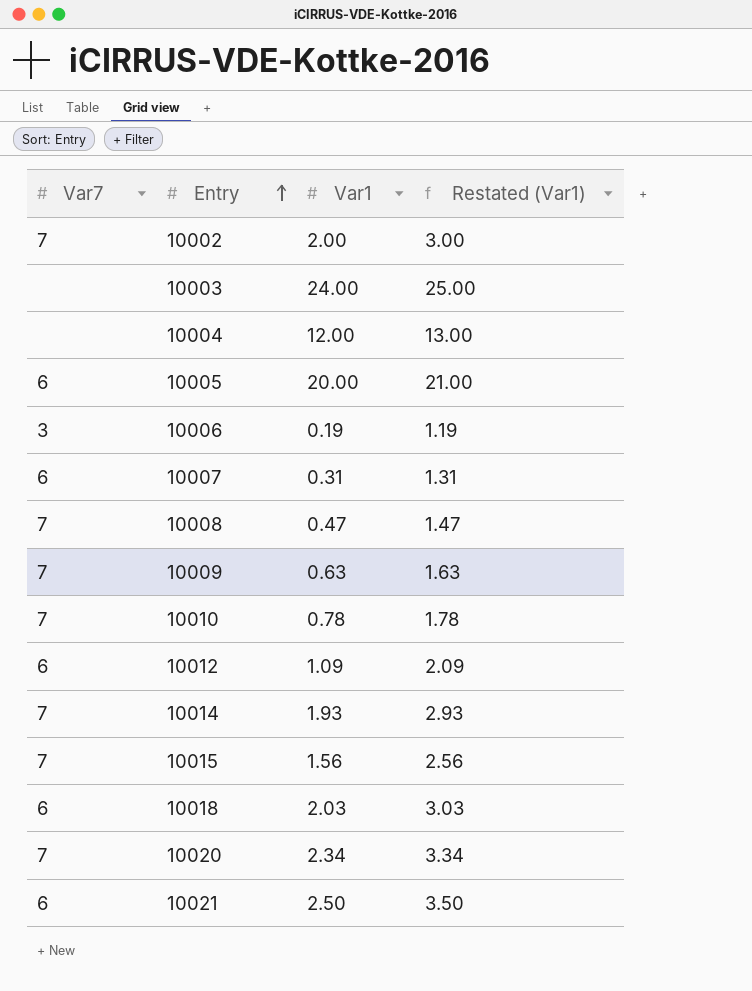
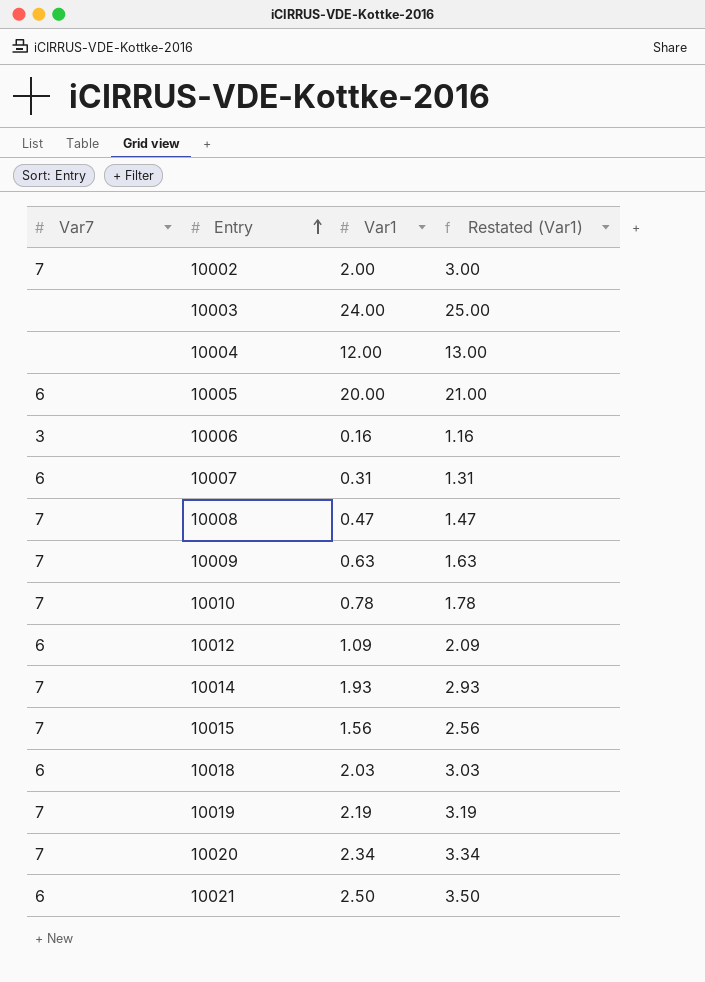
10006 | Var1: 0.19 -> 0.16
10006 | Restated (Var1): 1.19 -> 1.16
row 10019: none -> 7 | 2.19 | 3.19

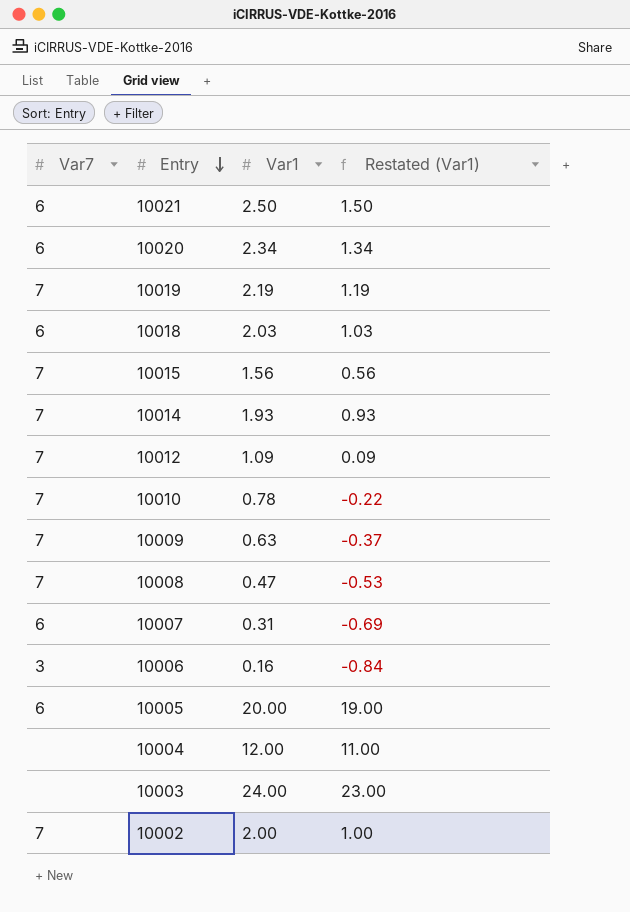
row order: Entry ascending -> Entry descending
column Restated (Var1) | formula: [Var1] + 1 -> [Var1] - 1
10020 | Var7: 7 -> 6
10012 | Var7: 6 -> 7

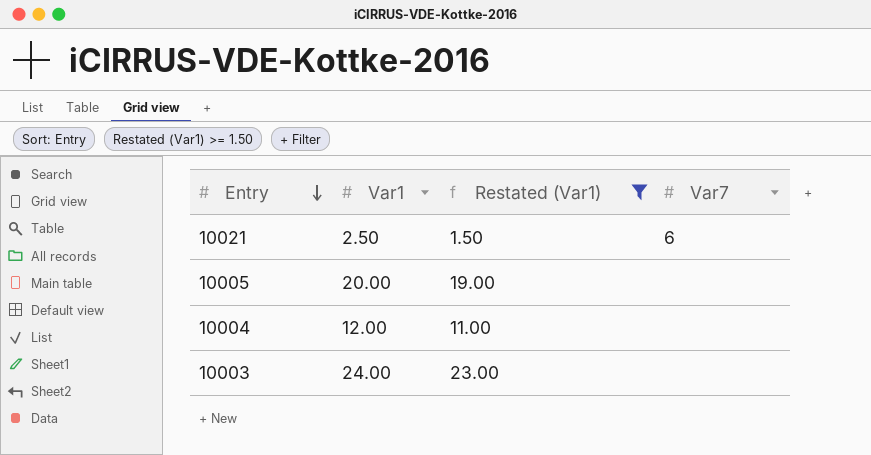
filter: none -> Restated (Var1) >= 1.50
column Var7 | position: 1 -> 4
10005 | Var7: 6 -> none

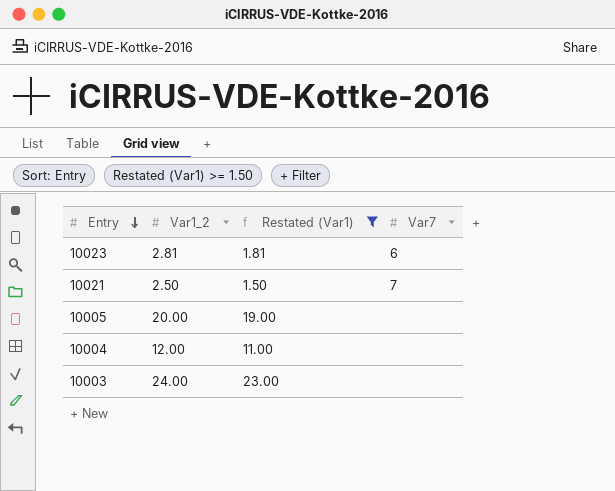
column name: Var1 -> Var1_2
row 10023: none -> 2.81 | 1.81 | 6
10021 | Var7: 6 -> 7

